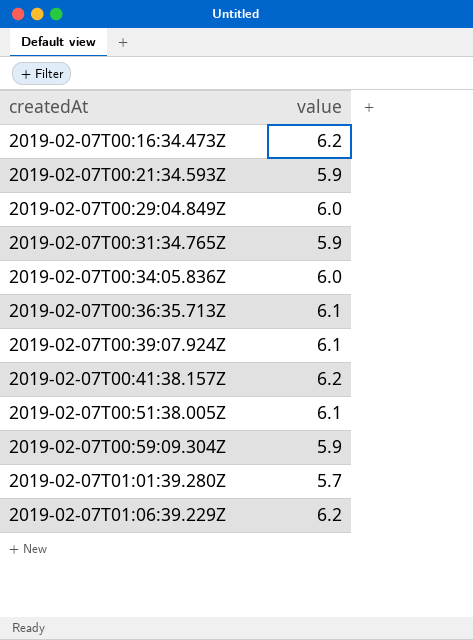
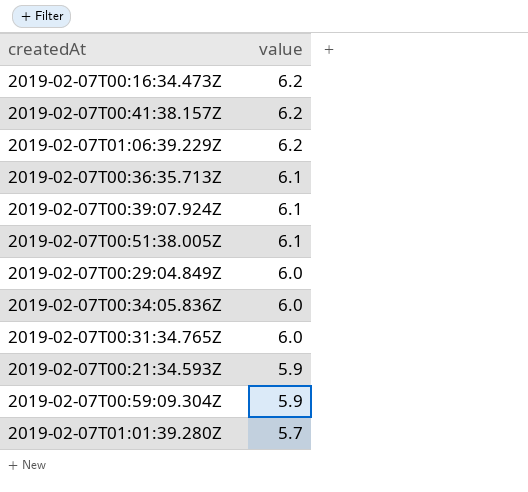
row order: createdAt ascending -> value descending
2019-02-07T00:31:34.765Z | value: 5.9 -> 6.0

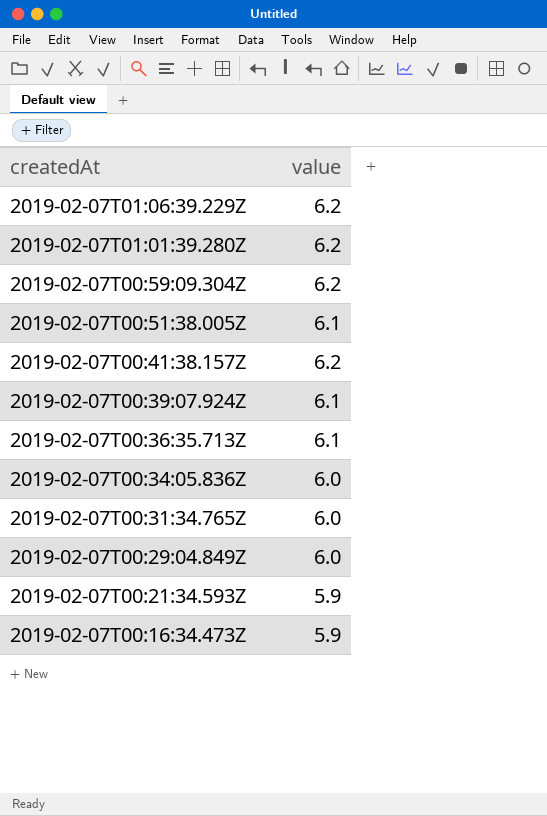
row order: value descending -> createdAt descending
2019-02-07T01:01:39.280Z | value: 5.7 -> 6.2
2019-02-07T00:59:09.304Z | value: 5.9 -> 6.2
2019-02-07T00:16:34.473Z | value: 6.2 -> 5.9

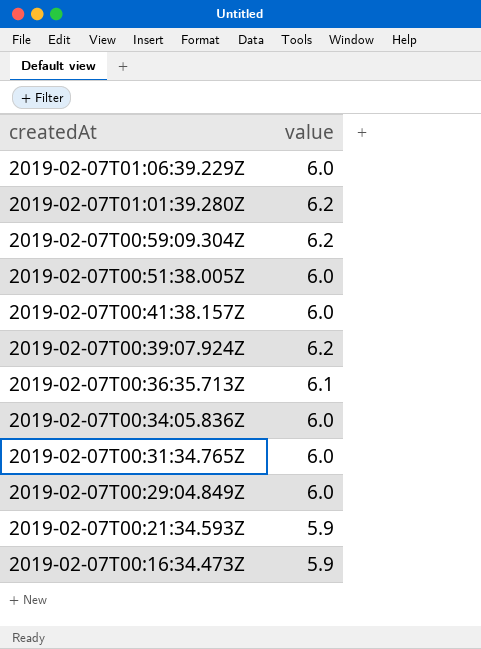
2019-02-07T01:06:39.229Z | value: 6.2 -> 6.0
2019-02-07T00:51:38.005Z | value: 6.1 -> 6.0
2019-02-07T00:41:38.157Z | value: 6.2 -> 6.0
2019-02-07T00:39:07.924Z | value: 6.1 -> 6.2

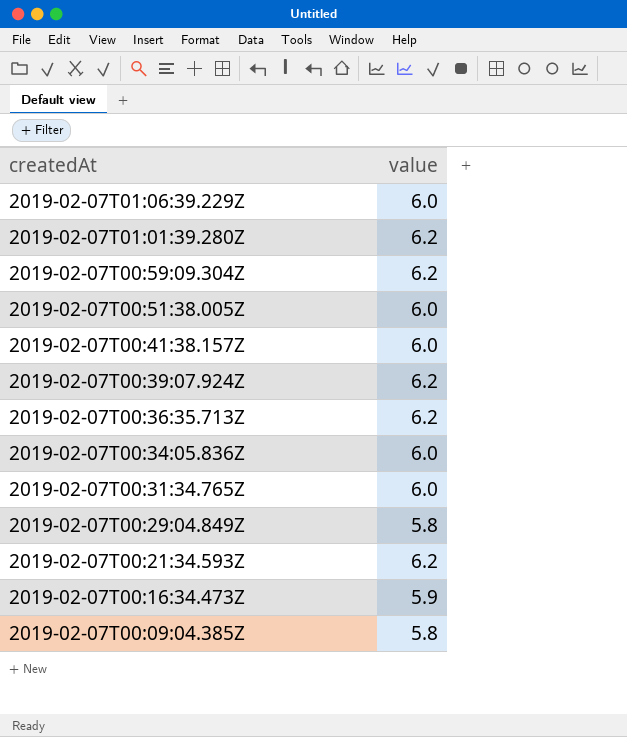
2019-02-07T00:36:35.713Z | value: 6.1 -> 6.2
2019-02-07T00:29:04.849Z | value: 6.0 -> 5.8
2019-02-07T00:21:34.593Z | value: 5.9 -> 6.2
row 2019-02-07T00:09:04.385Z: none -> 5.8

